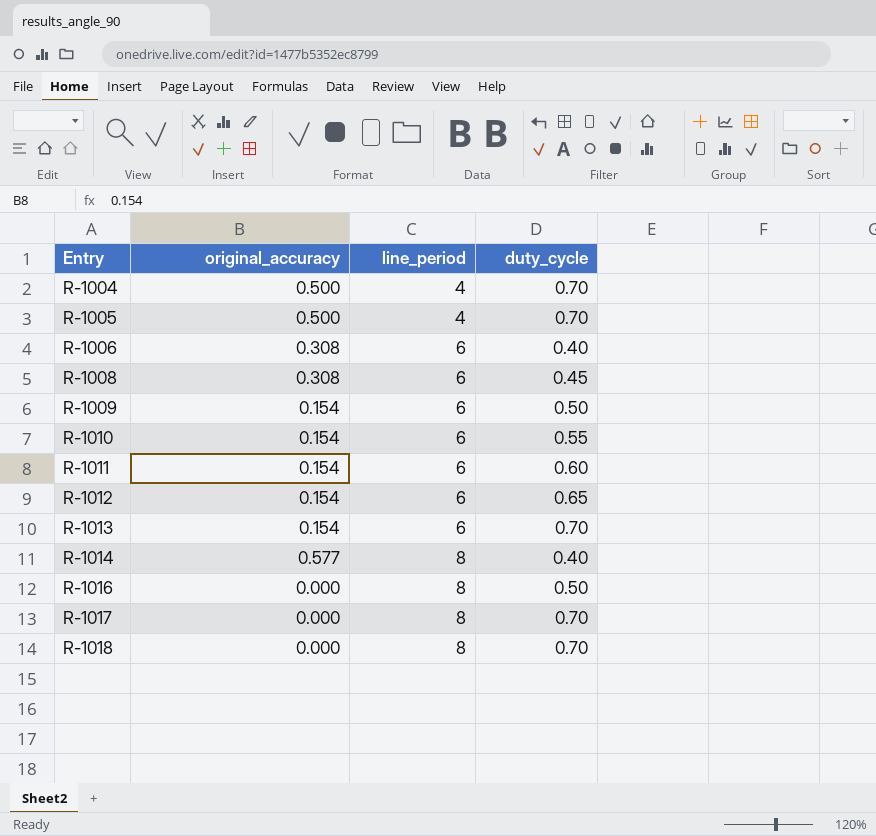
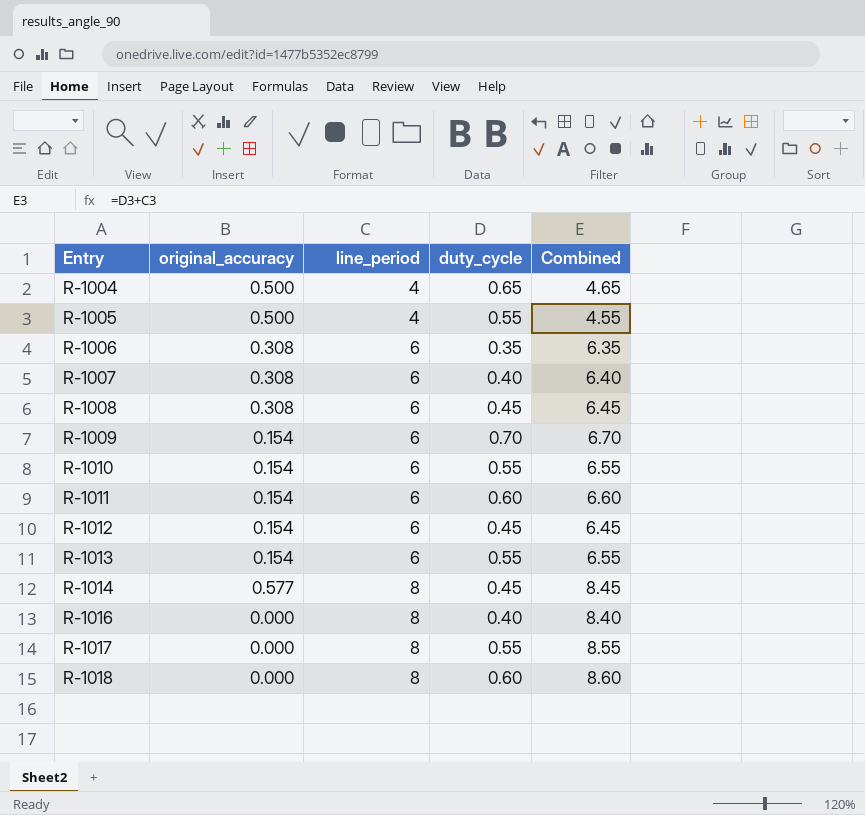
column Combined | formula: none -> [line_period] + [duty_cycle]
R-1004 | duty_cycle: 0.70 -> 0.65
R-1005 | duty_cycle: 0.70 -> 0.55
R-1006 | duty_cycle: 0.40 -> 0.35
row R-1007: none -> 0.308 | 6 | 0.40 | 6.40
R-1009 | duty_cycle: 0.50 -> 0.70
R-1012 | duty_cycle: 0.65 -> 0.45
R-1013 | duty_cycle: 0.70 -> 0.55
R-1014 | duty_cycle: 0.40 -> 0.45
R-1016 | duty_cycle: 0.50 -> 0.40
R-1017 | duty_cycle: 0.70 -> 0.55
R-1018 | duty_cycle: 0.70 -> 0.60

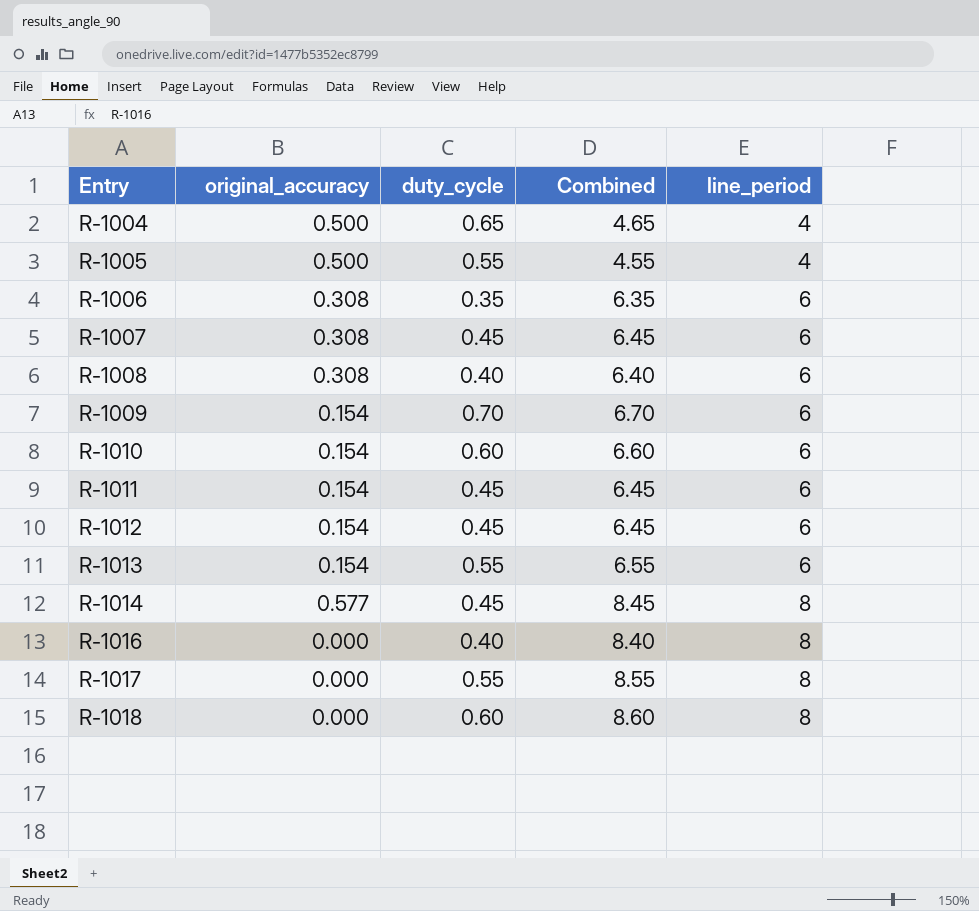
column line_period | position: 3 -> 5
R-1007 | duty_cycle: 0.40 -> 0.45
R-1007 | Combined: 6.40 -> 6.45
R-1008 | duty_cycle: 0.45 -> 0.40
R-1008 | Combined: 6.45 -> 6.40
R-1010 | duty_cycle: 0.55 -> 0.60
R-1010 | Combined: 6.55 -> 6.60
R-1011 | duty_cycle: 0.60 -> 0.45
R-1011 | Combined: 6.60 -> 6.45

